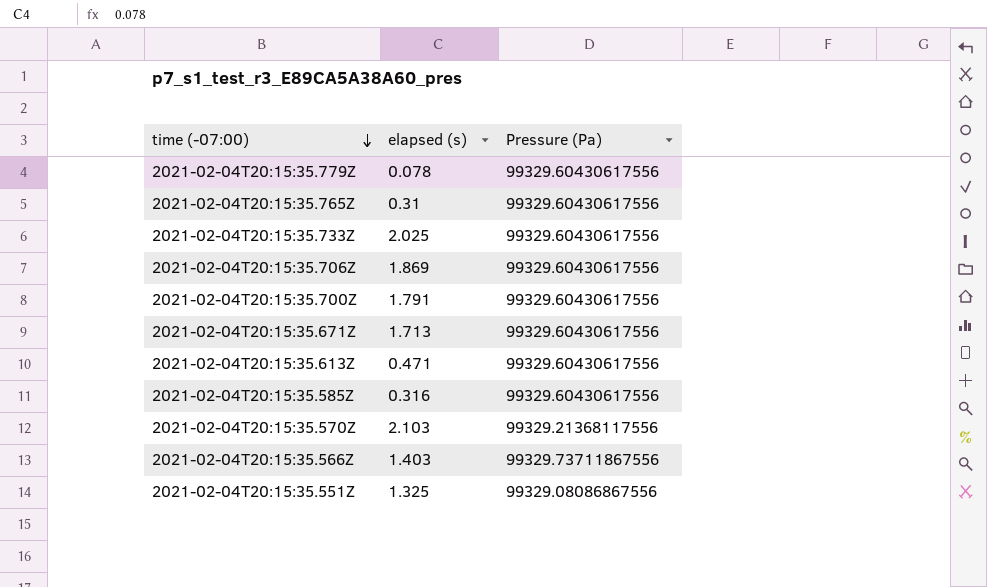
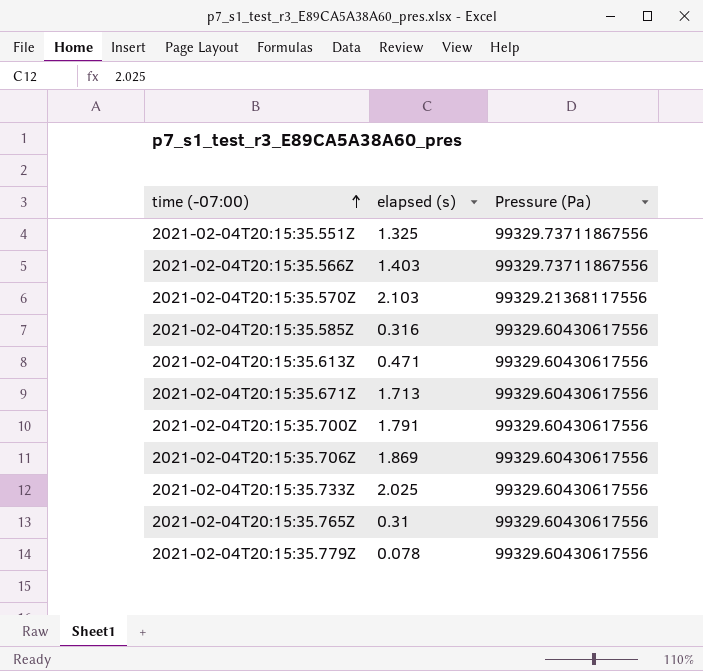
row order: time (-07:00) descending -> time (-07:00) ascending
2021-02-04T20:15:35.551Z | Pressure (Pa): 99329.08086867556 -> 99329.73711867556

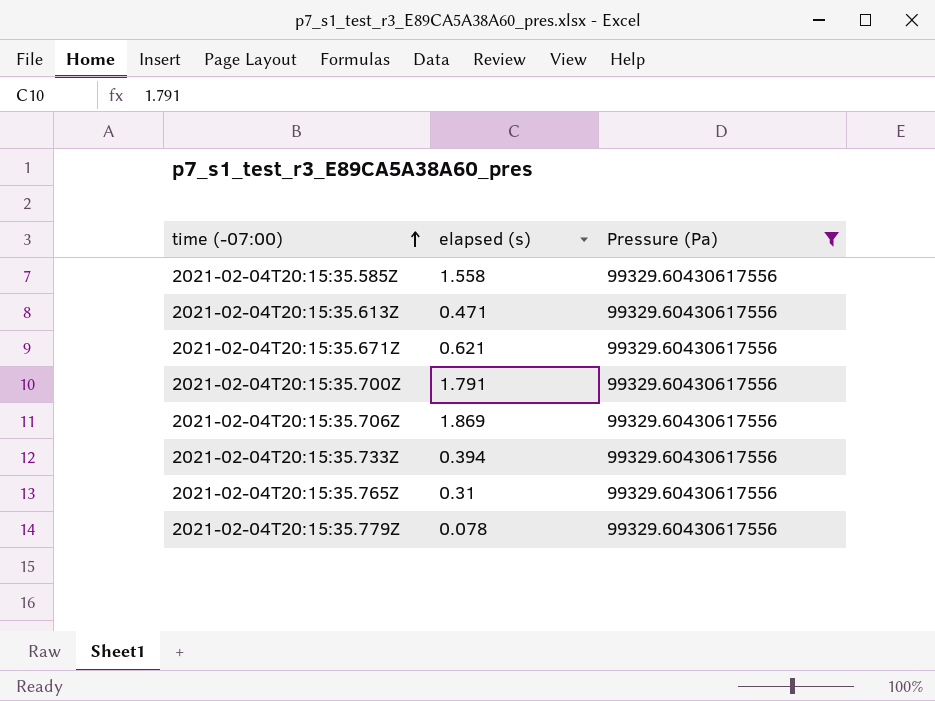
filter: none -> Pressure (Pa) = 99329.60430617556
2021-02-04T20:15:35.585Z | elapsed (s): 0.316 -> 1.558
2021-02-04T20:15:35.671Z | elapsed (s): 1.713 -> 0.621
2021-02-04T20:15:35.733Z | elapsed (s): 2.025 -> 0.394

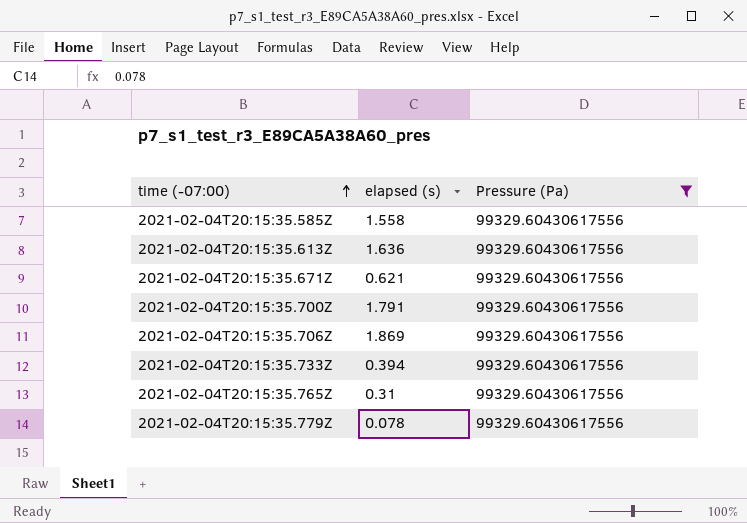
2021-02-04T20:15:35.613Z | elapsed (s): 0.471 -> 1.636

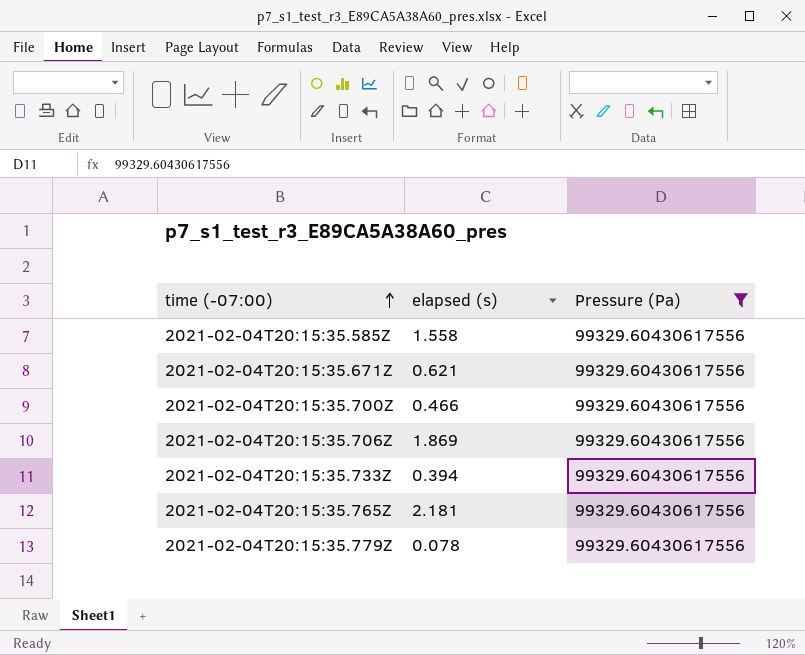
row 2021-02-04T20:15:35.613Z: 1.636 | 99329.60430617556 -> none
2021-02-04T20:15:35.700Z | elapsed (s): 1.791 -> 0.466
2021-02-04T20:15:35.765Z | elapsed (s): 0.31 -> 2.181

